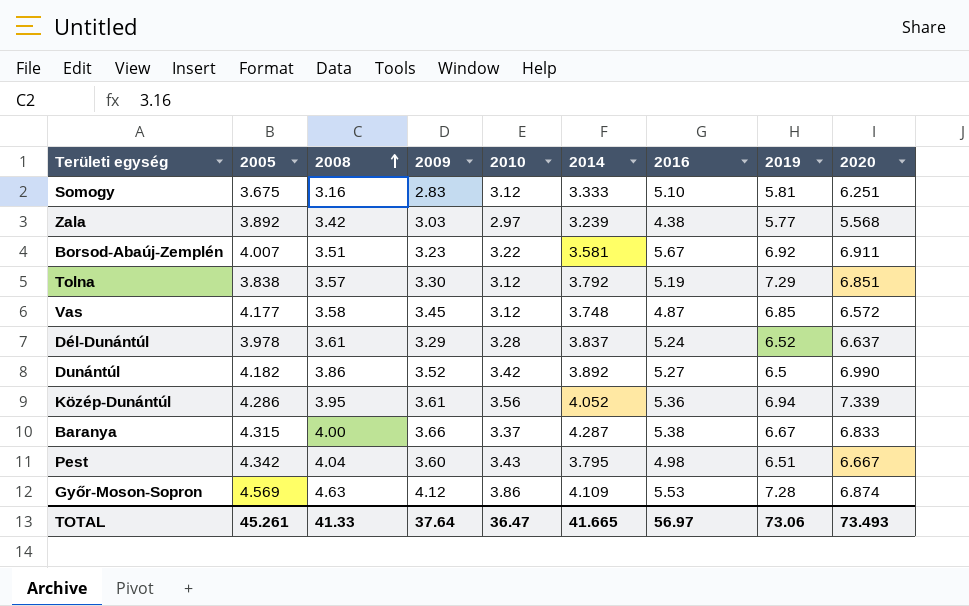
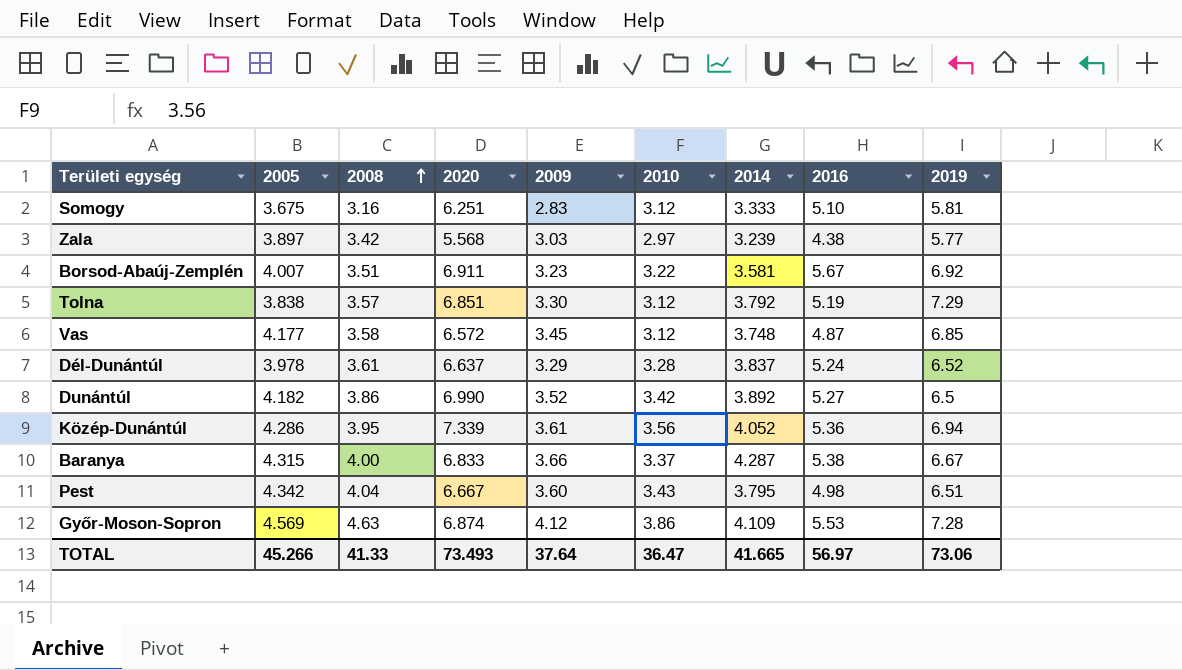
column 2020 | position: 9 -> 4
Zala | 2005: 3.892 -> 3.897
TOTAL | 2005: 45.261 -> 45.266

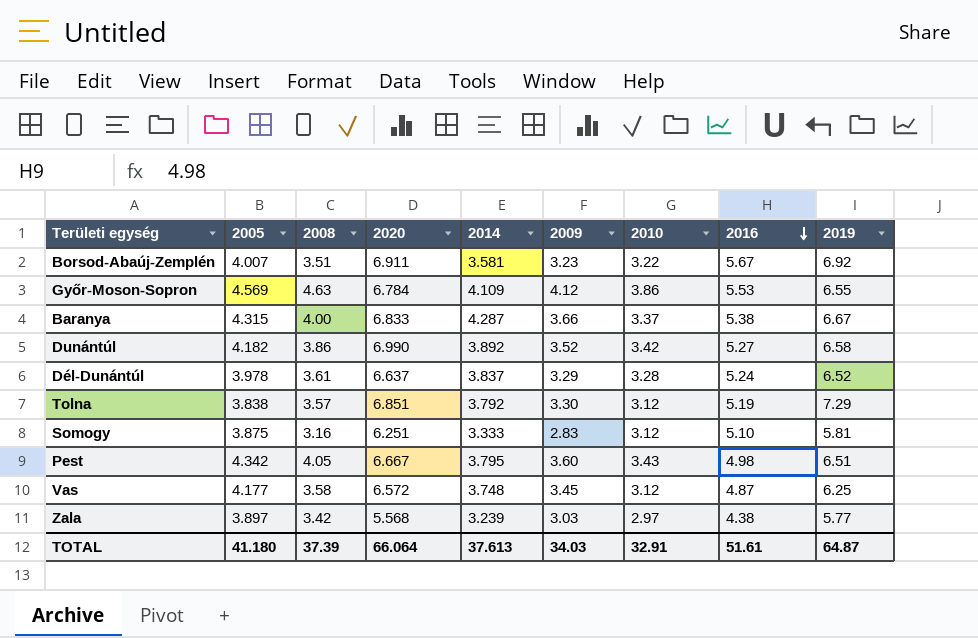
row order: 2008 ascending -> 2016 descending
column 2014 | position: 7 -> 5
row Közép-Dunántúl: 4.286 | 3.95 | 7.339 | 3.61 | 3.56 | 4.052 | 5.36 | 6.94 -> none
Győr-Moson-Sopron | 2020: 6.874 -> 6.784
Győr-Moson-Sopron | 2019: 7.28 -> 6.55
Dunántúl | 2019: 6.5 -> 6.58
Somogy | 2005: 3.675 -> 3.875
Pest | 2008: 4.04 -> 4.05
Vas | 2019: 6.85 -> 6.25
TOTAL | 2005: 45.266 -> 41.180
TOTAL | 2008: 41.33 -> 37.39
TOTAL | 2020: 73.493 -> 66.064
TOTAL | 2014: 41.665 -> 37.613
TOTAL | 2009: 37.64 -> 34.03
TOTAL | 2010: 36.47 -> 32.91
TOTAL | 2016: 56.97 -> 51.61
TOTAL | 2019: 73.06 -> 64.87

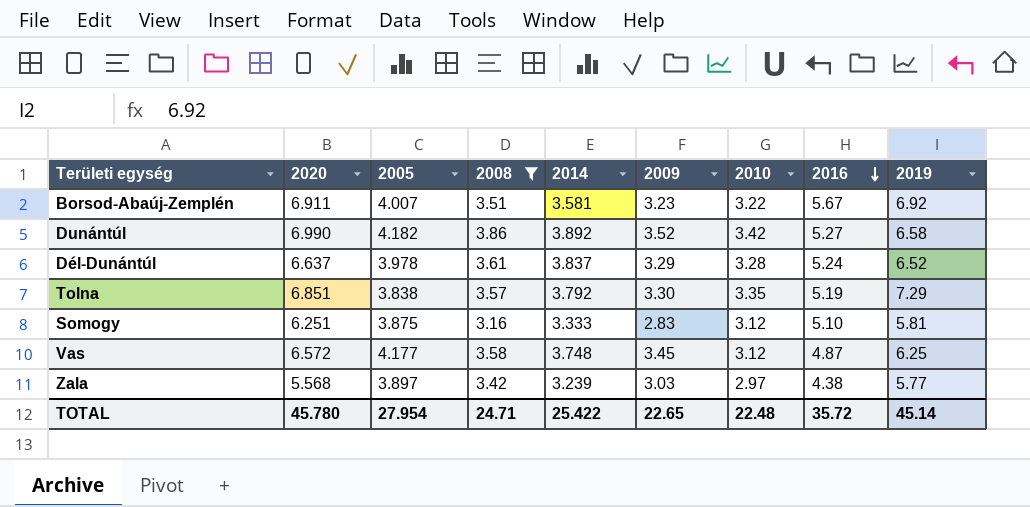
filter: none -> 2008 <= 3.86
column 2020 | position: 4 -> 2
Tolna | 2010: 3.12 -> 3.35
TOTAL | 2020: 66.064 -> 45.780
TOTAL | 2005: 41.180 -> 27.954
TOTAL | 2008: 37.39 -> 24.71
TOTAL | 2014: 37.613 -> 25.422
TOTAL | 2009: 34.03 -> 22.65
TOTAL | 2010: 32.91 -> 22.48
TOTAL | 2016: 51.61 -> 35.72
TOTAL | 2019: 64.87 -> 45.14

